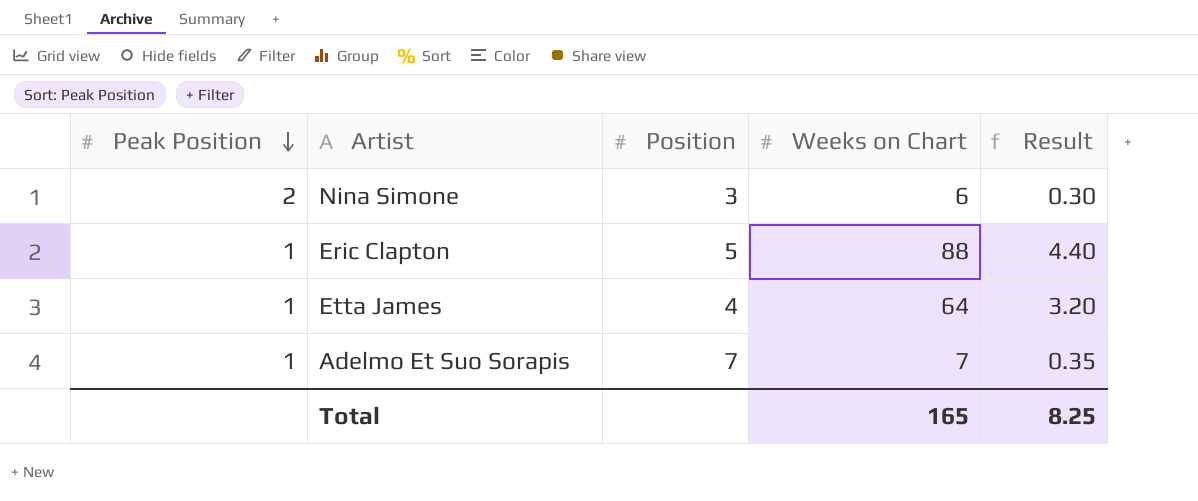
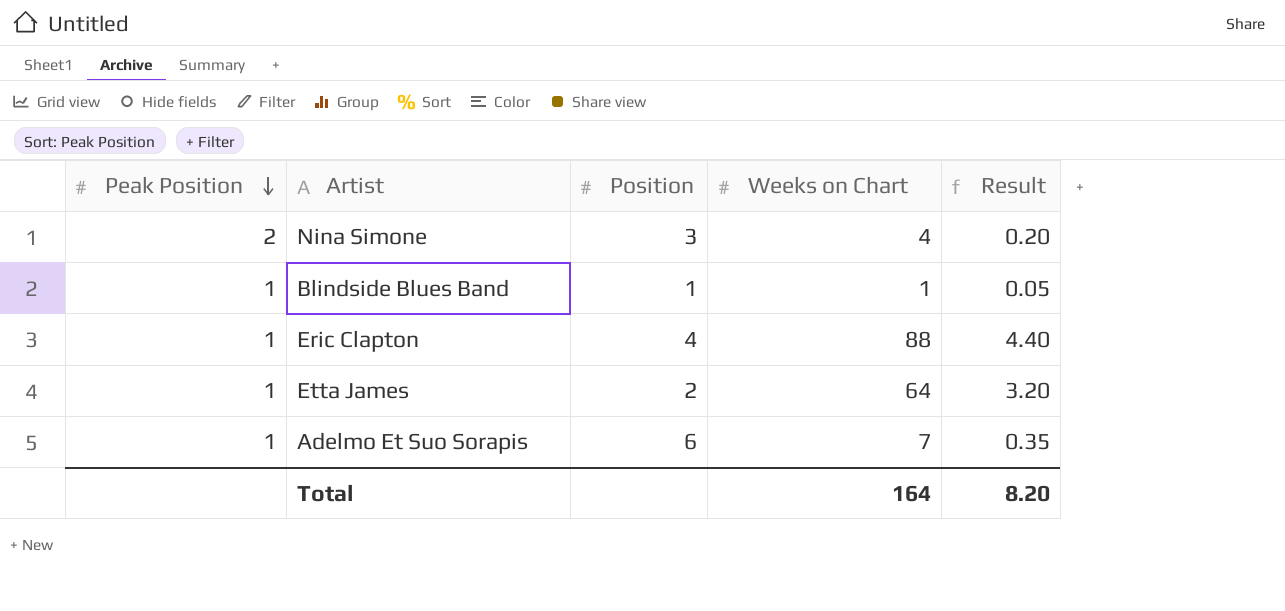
Nina Simone | Weeks on Chart: 6 -> 4
Nina Simone | Result: 0.30 -> 0.20
row Blindside Blues Band: none -> 1 | 1 | 1 | 0.05
Eric Clapton | Position: 5 -> 4
Etta James | Position: 4 -> 2
Adelmo Et Suo Sorapis | Position: 7 -> 6
Total | Weeks on Chart: 165 -> 164
Total | Result: 8.25 -> 8.20

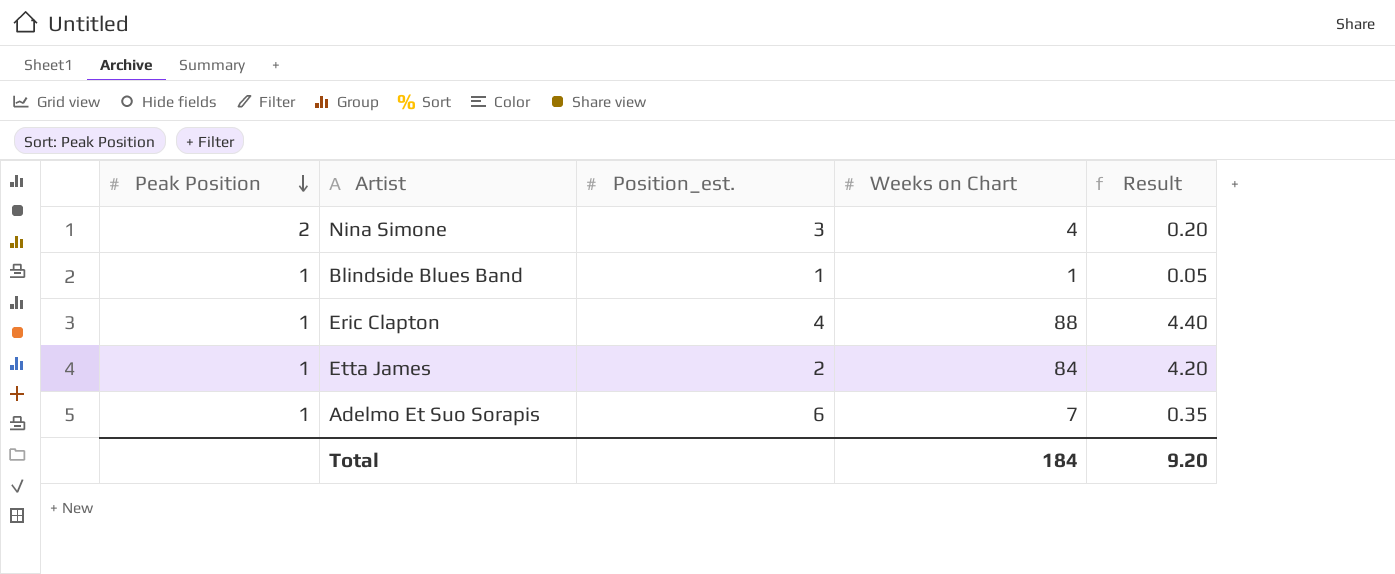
column name: Position -> Position_est.
Etta James | Weeks on Chart: 64 -> 84
Etta James | Result: 3.20 -> 4.20
Total | Weeks on Chart: 164 -> 184
Total | Result: 8.20 -> 9.20

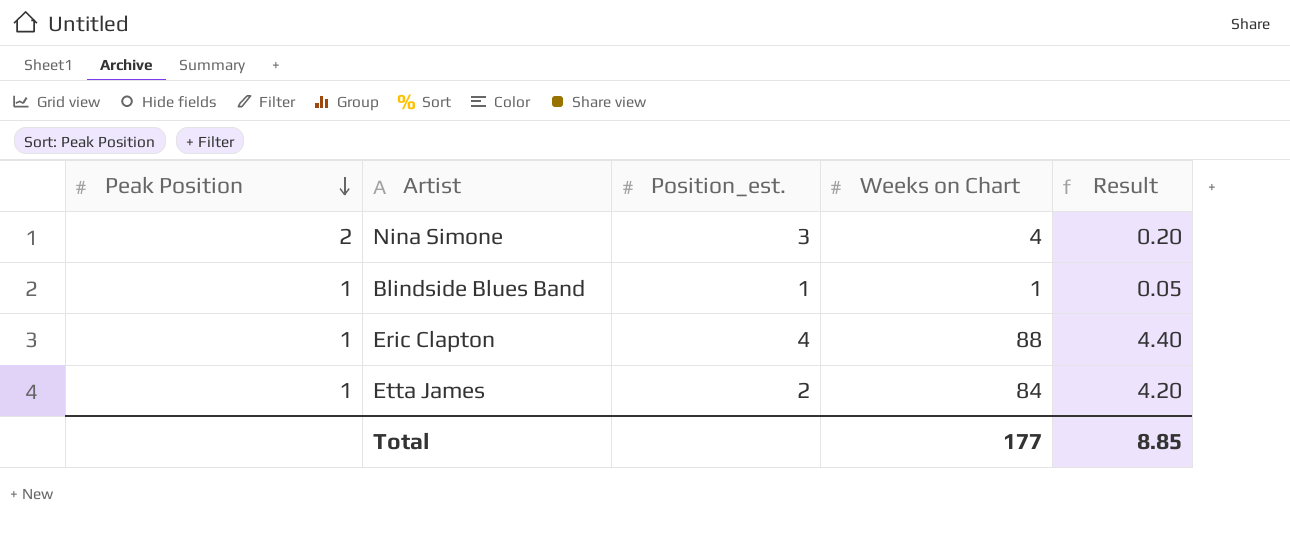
row Adelmo Et Suo Sorapis: 1 | 6 | 7 | 0.35 -> none
Total | Weeks on Chart: 184 -> 177
Total | Result: 9.20 -> 8.85

